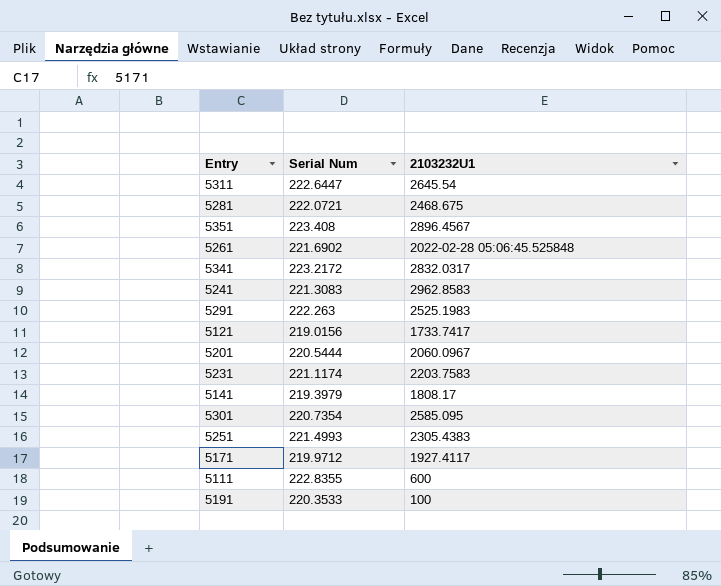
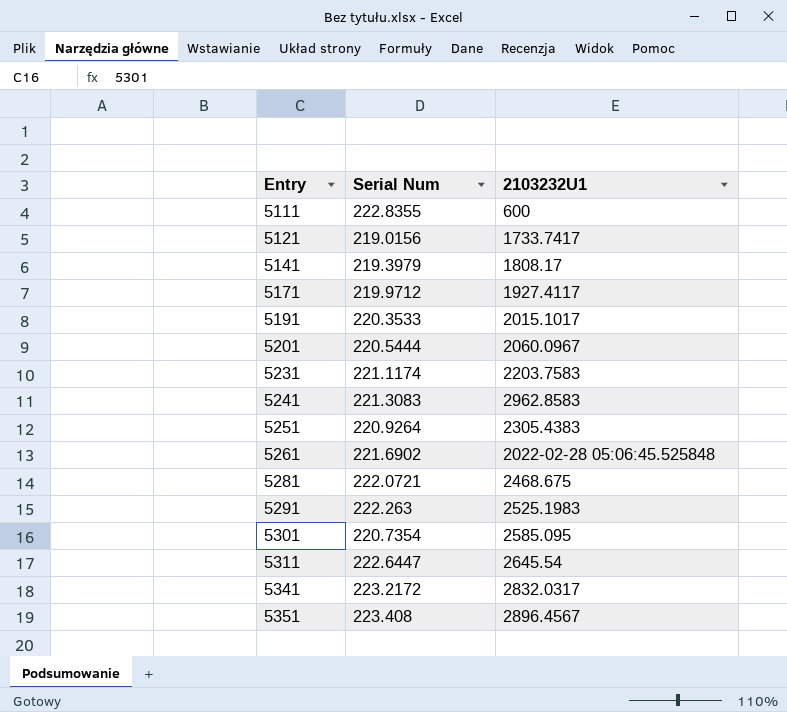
row order: none -> Entry ascending
5191 | 2103232U1: 100 -> 2015.1017
5251 | Serial Num: 221.4993 -> 220.9264

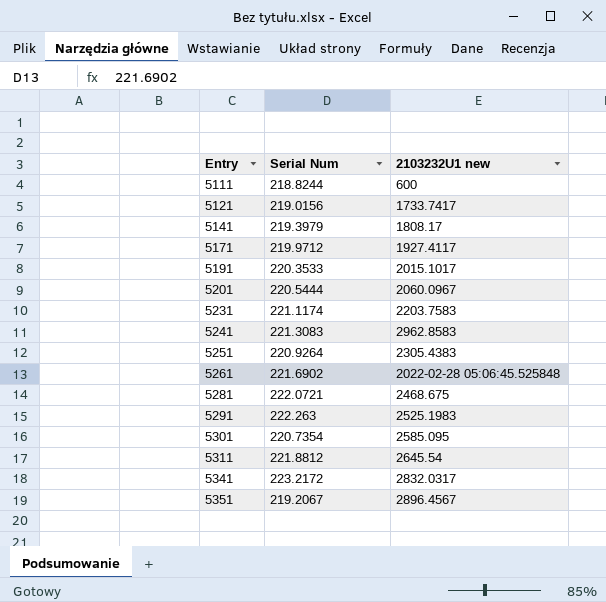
column name: 2103232U1 -> 2103232U1 new
5111 | Serial Num: 222.8355 -> 218.8244
5311 | Serial Num: 222.6447 -> 221.8812
5351 | Serial Num: 223.408 -> 219.2067

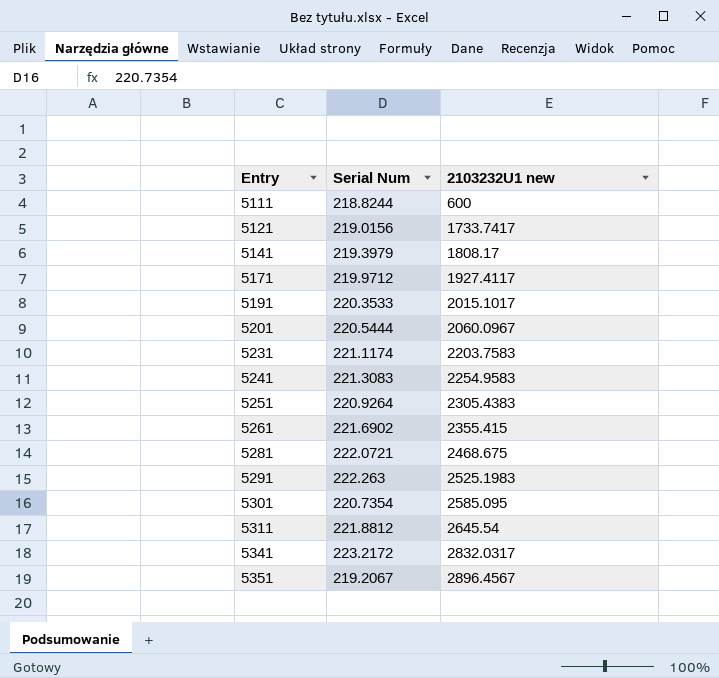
5241 | 2103232U1 new: 2962.8583 -> 2254.9583
5261 | 2103232U1 new: 2022-02-28 05:06:45.525848 -> 2355.415

